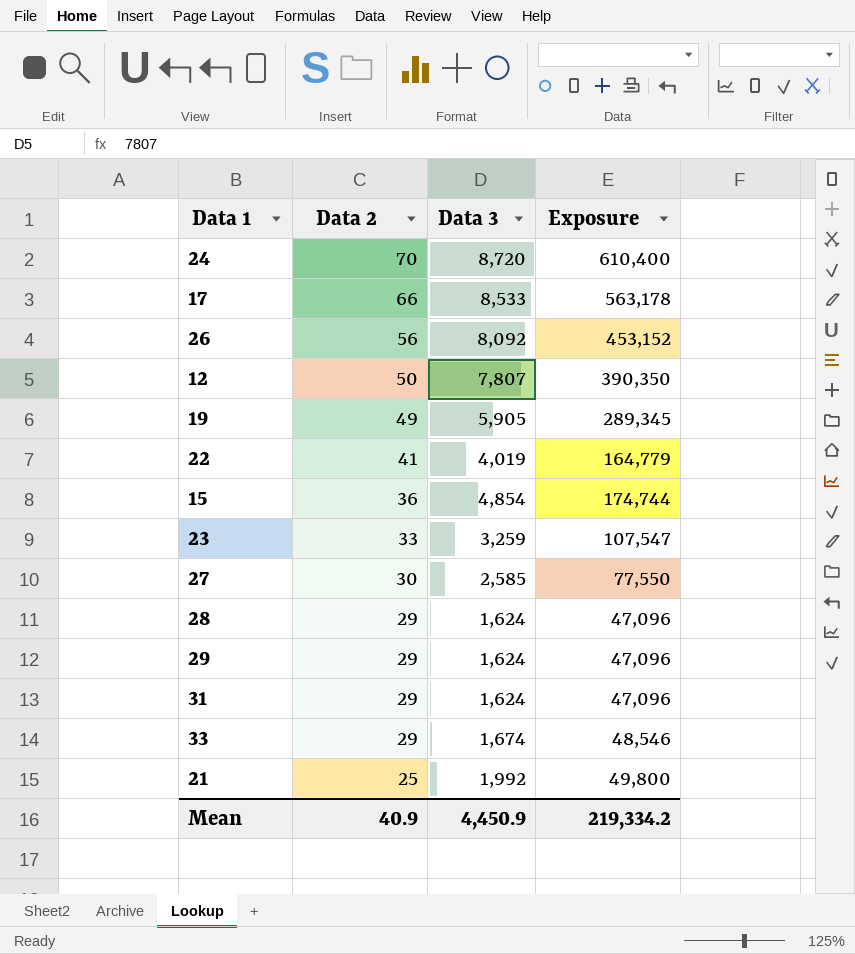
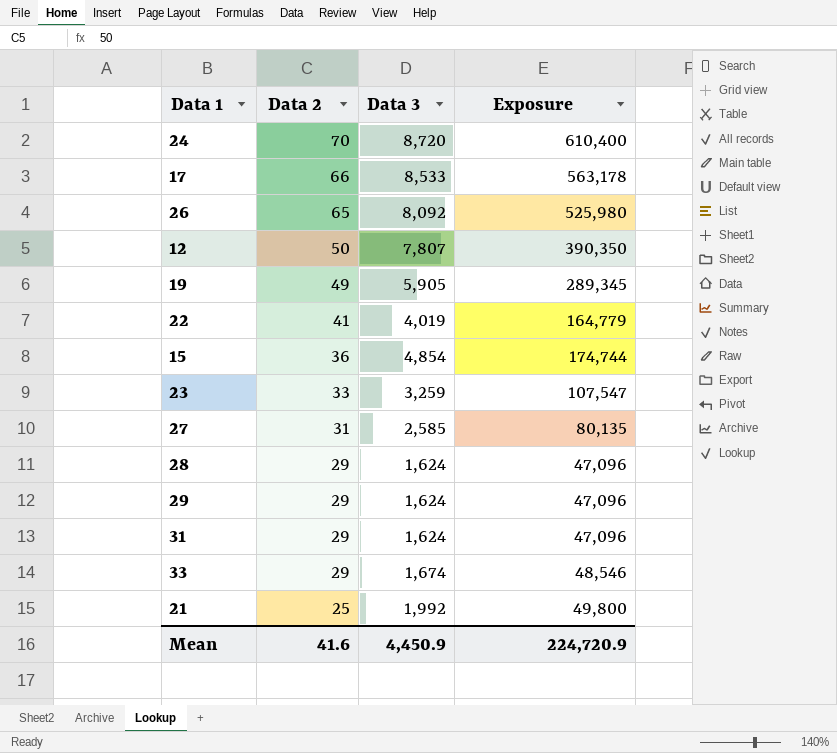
26 | Data 2: 56 -> 65
26 | Exposure: 453,152 -> 525,980
27 | Data 2: 30 -> 31
27 | Exposure: 77,550 -> 80,135
Mean | Data 2: 40.9 -> 41.6
Mean | Exposure: 219,334.2 -> 224,720.9

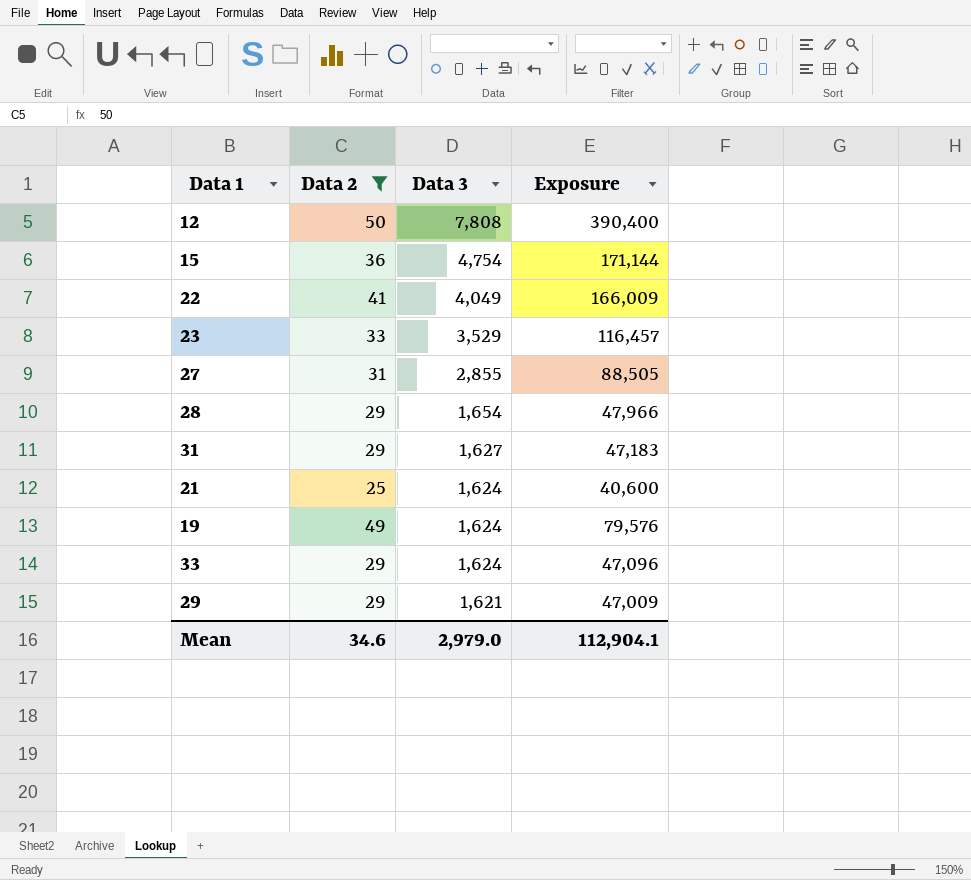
filter: none -> Data 2 <= 50
row order: Data 2 descending -> Data 3 descending
12 | Data 3: 7,807 -> 7,808
12 | Exposure: 390,350 -> 390,400
15 | Data 3: 4,854 -> 4,754
15 | Exposure: 174,744 -> 171,144
22 | Data 3: 4,019 -> 4,049
22 | Exposure: 164,779 -> 166,009
23 | Data 3: 3,259 -> 3,529
23 | Exposure: 107,547 -> 116,457
27 | Data 3: 2,585 -> 2,855
27 | Exposure: 80,135 -> 88,505
28 | Data 3: 1,624 -> 1,654
28 | Exposure: 47,096 -> 47,966
31 | Data 3: 1,624 -> 1,627
31 | Exposure: 47,096 -> 47,183
21 | Data 3: 1,992 -> 1,624
21 | Exposure: 49,800 -> 40,600
19 | Data 3: 5,905 -> 1,624
19 | Exposure: 289,345 -> 79,576
33 | Data 3: 1,674 -> 1,624
33 | Exposure: 48,546 -> 47,096
29 | Data 3: 1,624 -> 1,621
29 | Exposure: 47,096 -> 47,009
Mean | Data 2: 41.6 -> 34.6
Mean | Data 3: 4,450.9 -> 2,979.0
Mean | Exposure: 224,720.9 -> 112,904.1

